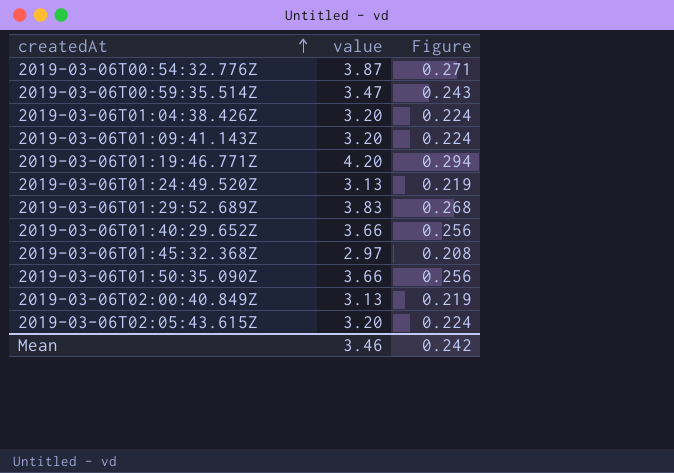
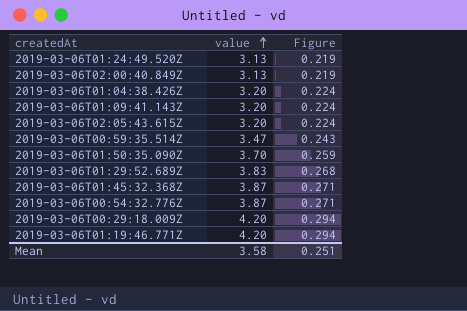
row order: createdAt ascending -> value ascending
row 2019-03-06T01:40:29.652Z: 3.66 | 0.256 -> none
2019-03-06T01:50:35.090Z | value: 3.66 -> 3.70
2019-03-06T01:50:35.090Z | Figure: 0.256 -> 0.259
2019-03-06T01:45:32.368Z | value: 2.97 -> 3.87
2019-03-06T01:45:32.368Z | Figure: 0.208 -> 0.271
row 2019-03-06T00:29:18.009Z: none -> 4.20 | 0.294
Mean | value: 3.46 -> 3.58
Mean | Figure: 0.242 -> 0.251

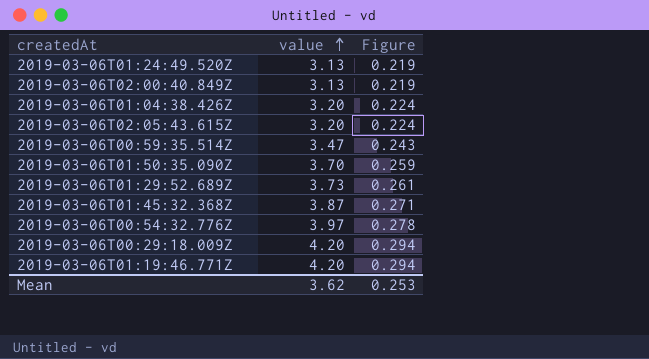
row 2019-03-06T01:09:41.143Z: 3.20 | 0.224 -> none
2019-03-06T01:29:52.689Z | value: 3.83 -> 3.73
2019-03-06T01:29:52.689Z | Figure: 0.268 -> 0.261
2019-03-06T00:54:32.776Z | value: 3.87 -> 3.97
2019-03-06T00:54:32.776Z | Figure: 0.271 -> 0.278
Mean | value: 3.58 -> 3.62
Mean | Figure: 0.251 -> 0.253

